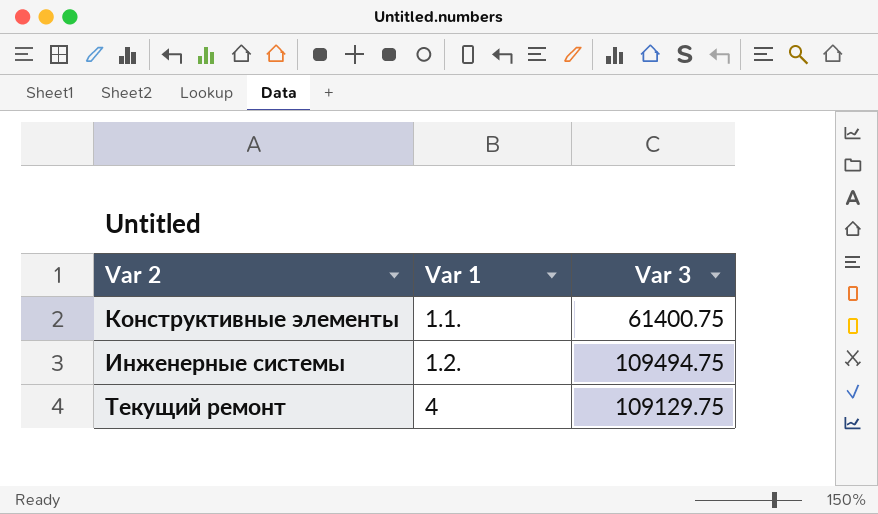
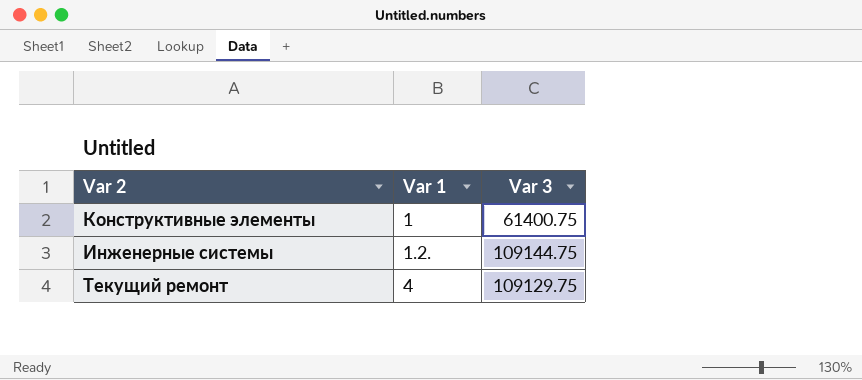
Конструктивные элементы | Var 1: 1.1. -> 1
Инженерные системы | Var 3: 109494.75 -> 109144.75

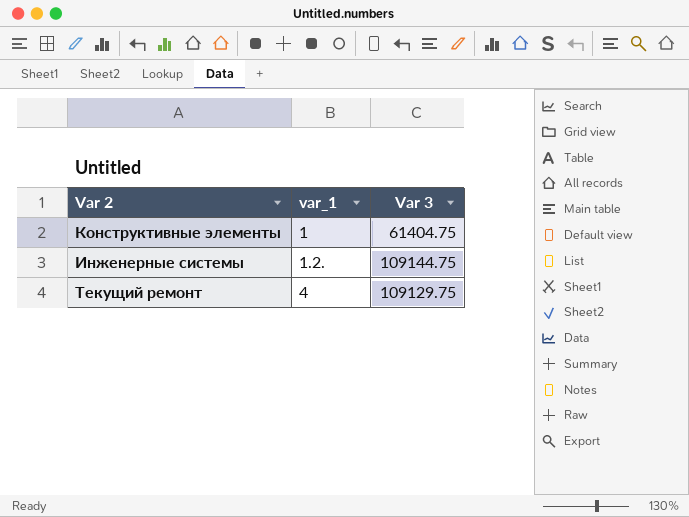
column name: Var 1 -> var_1
Конструктивные элементы | Var 3: 61400.75 -> 61404.75

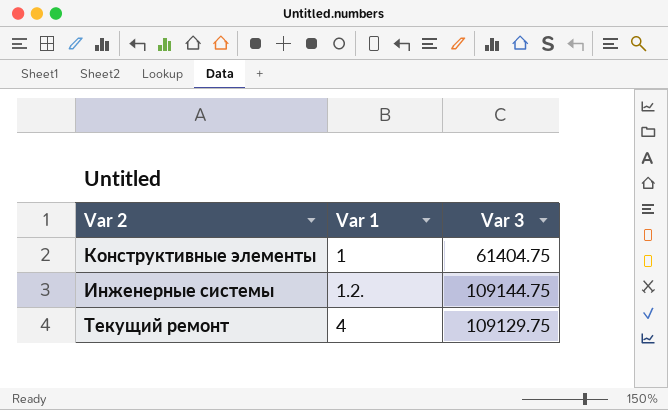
column name: var_1 -> Var 1

